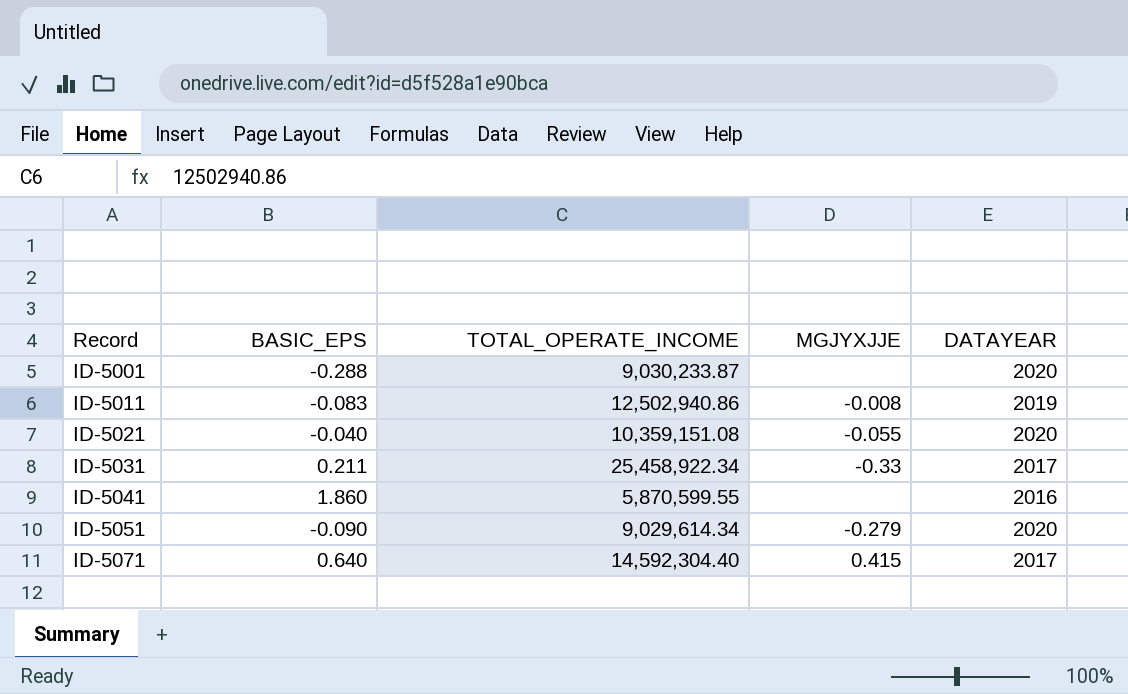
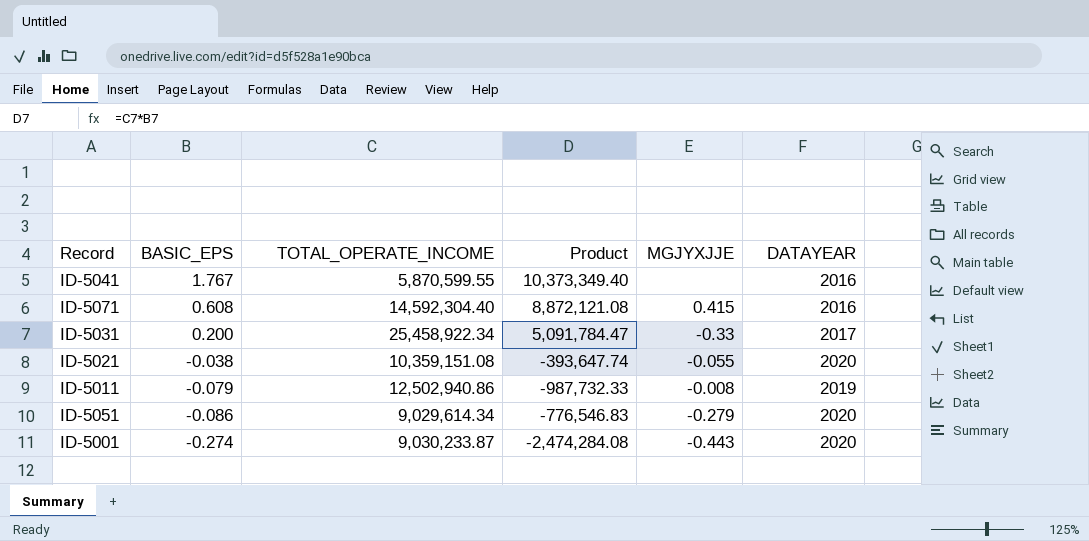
row order: Record ascending -> BASIC_EPS descending
column Product | formula: none -> [BASIC_EPS] * [TOTAL_OPERATE_INCOME]
ID-5041 | BASIC_EPS: 1.860 -> 1.767
ID-5071 | BASIC_EPS: 0.640 -> 0.608
ID-5071 | DATAYEAR: 2017 -> 2016
ID-5031 | BASIC_EPS: 0.211 -> 0.200
ID-5021 | BASIC_EPS: -0.040 -> -0.038
ID-5011 | BASIC_EPS: -0.083 -> -0.079
ID-5051 | BASIC_EPS: -0.090 -> -0.086
ID-5001 | BASIC_EPS: -0.288 -> -0.274
ID-5001 | MGJYXJJE: none -> -0.443

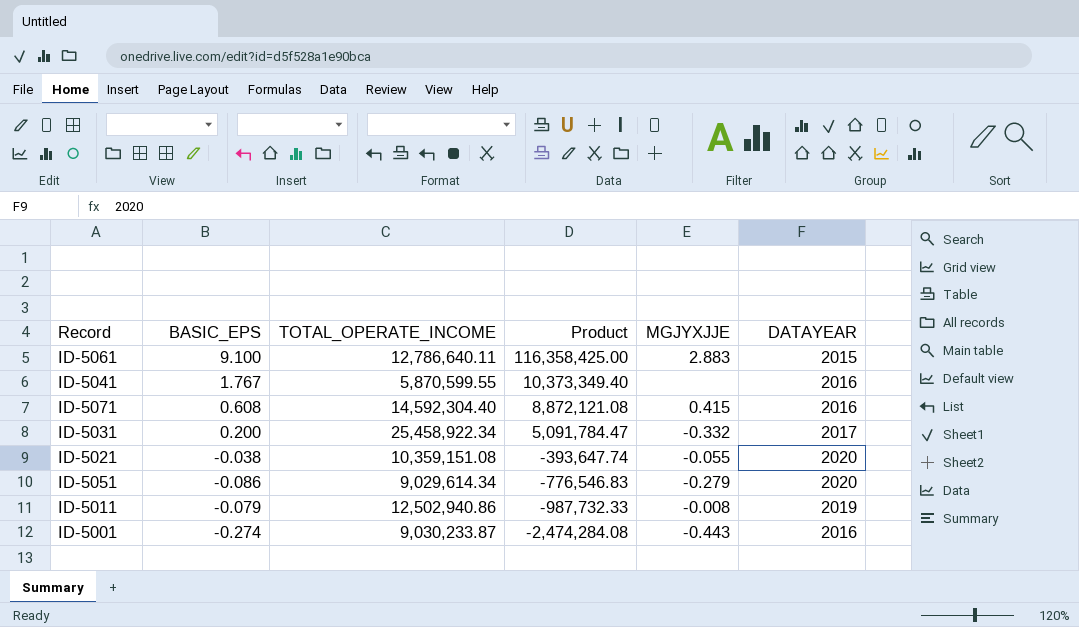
row order: BASIC_EPS descending -> Product descending
row ID-5061: none -> 9.100 | 12,786,640.11 | 116,358,425.00 | 2.883 | 2015
ID-5031 | MGJYXJJE: -0.33 -> -0.332
ID-5001 | DATAYEAR: 2020 -> 2016

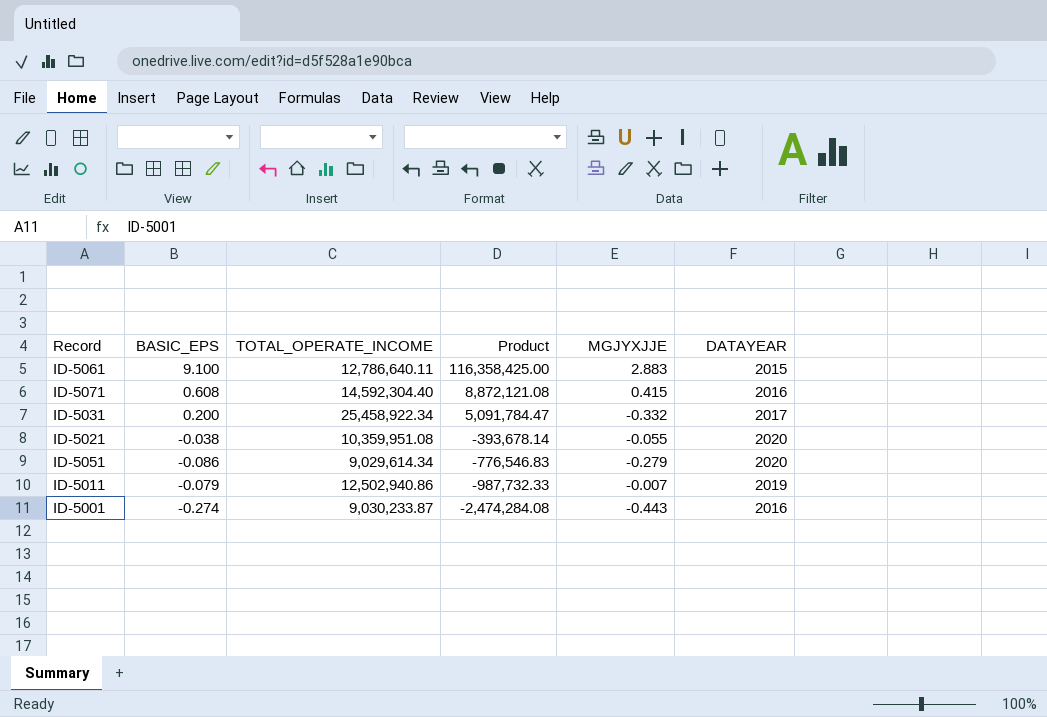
row ID-5041: 1.767 | 5,870,599.55 | 10,373,349.40 | none | 2016 -> none
ID-5021 | TOTAL_OPERATE_INCOME: 10,359,151.08 -> 10,359,951.08
ID-5021 | Product: -393,647.74 -> -393,678.14
ID-5011 | MGJYXJJE: -0.008 -> -0.007

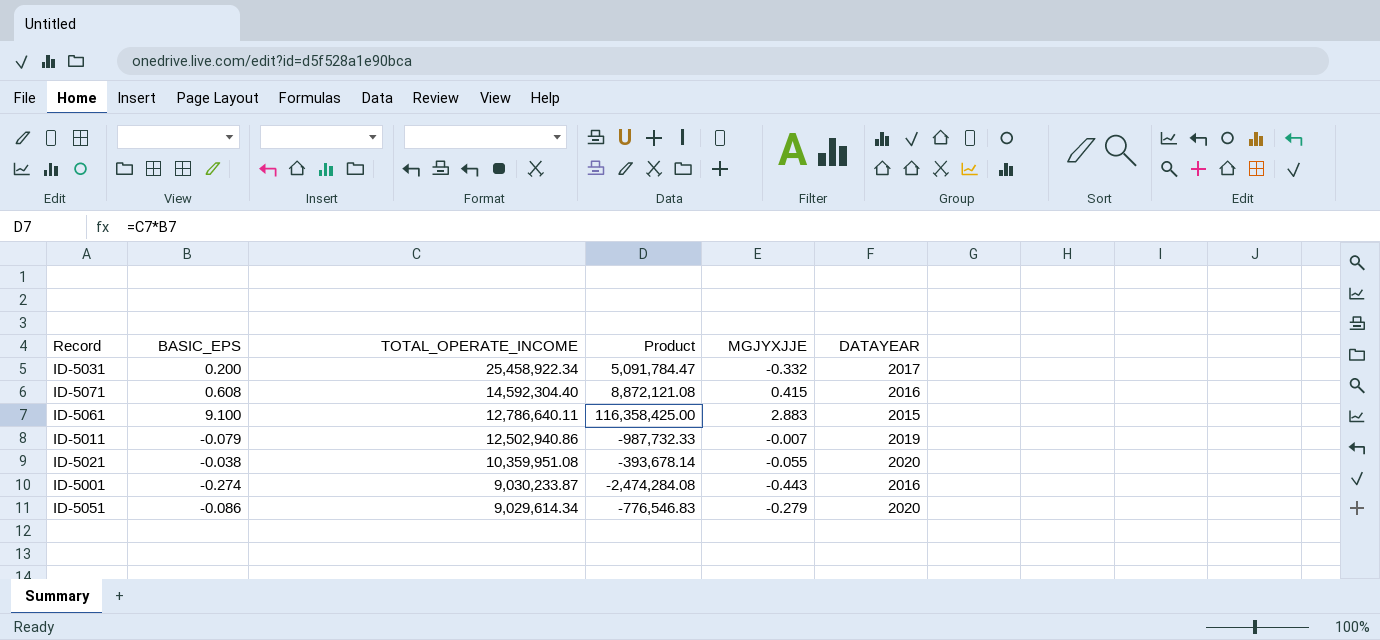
row order: Product descending -> TOTAL_OPERATE_INCOME descending

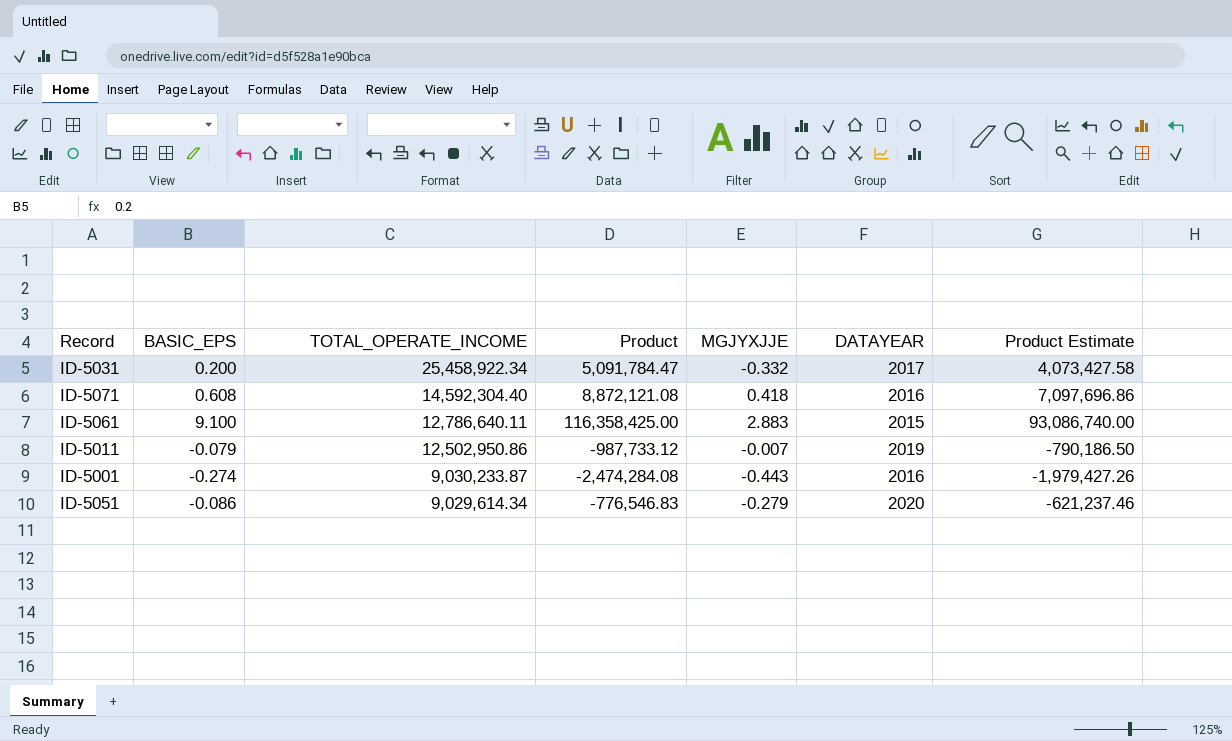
column Product Estimate | formula: none -> [Product] * 0.8
row ID-5021: -0.038 | 10,359,951.08 | -393,678.14 | -0.055 | 2020 -> none
ID-5071 | MGJYXJJE: 0.415 -> 0.418
ID-5011 | TOTAL_OPERATE_INCOME: 12,502,940.86 -> 12,502,950.86
ID-5011 | Product: -987,732.33 -> -987,733.12

